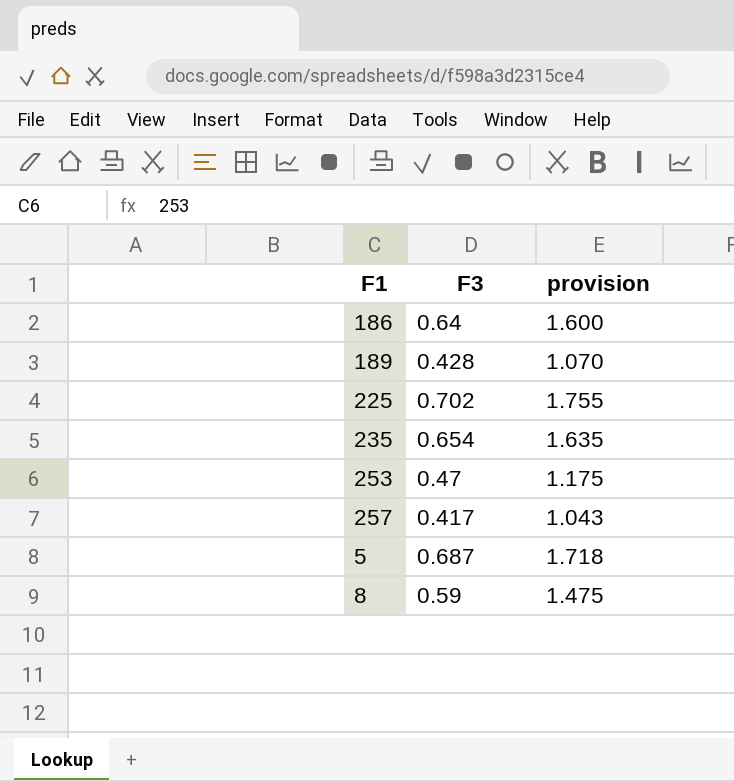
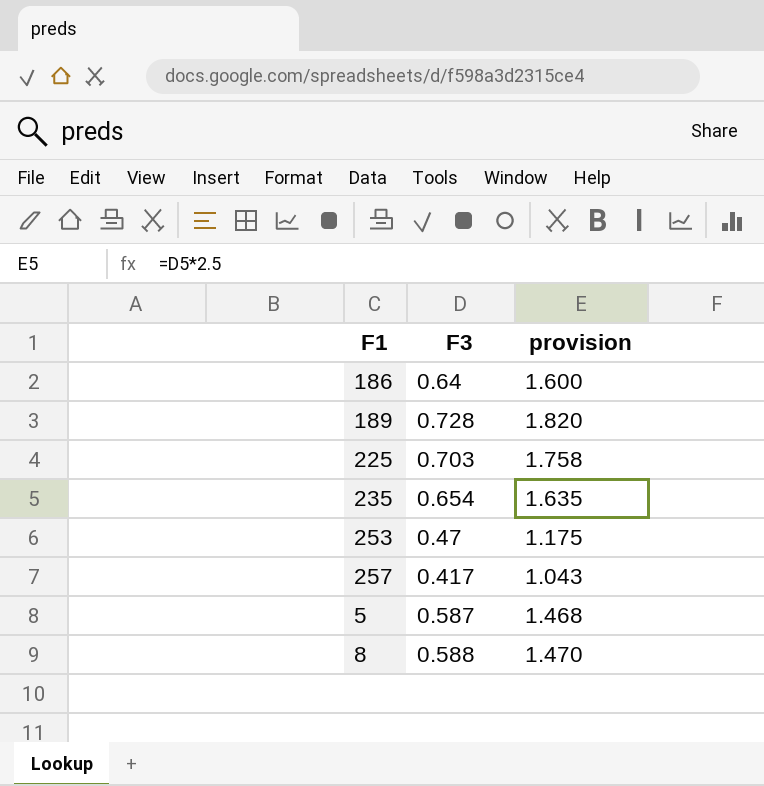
189 | F3: 0.428 -> 0.728
189 | provision: 1.070 -> 1.820
225 | F3: 0.702 -> 0.703
225 | provision: 1.755 -> 1.758
5 | F3: 0.687 -> 0.587
5 | provision: 1.718 -> 1.468
8 | F3: 0.59 -> 0.588
8 | provision: 1.475 -> 1.470

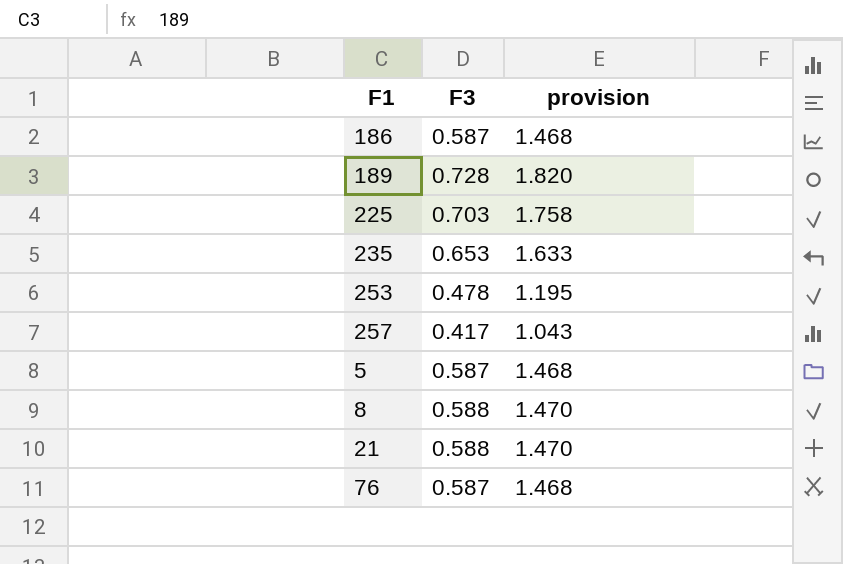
186 | F3: 0.64 -> 0.587
186 | provision: 1.600 -> 1.468
235 | F3: 0.654 -> 0.653
235 | provision: 1.635 -> 1.633
253 | F3: 0.47 -> 0.478
253 | provision: 1.175 -> 1.195
row 21: none -> 0.588 | 1.470
row 76: none -> 0.587 | 1.468

